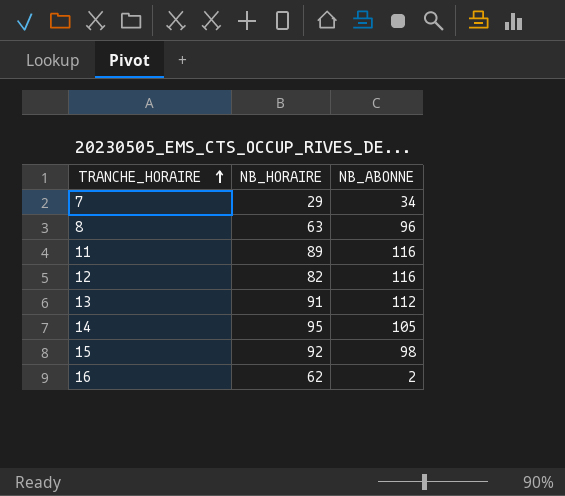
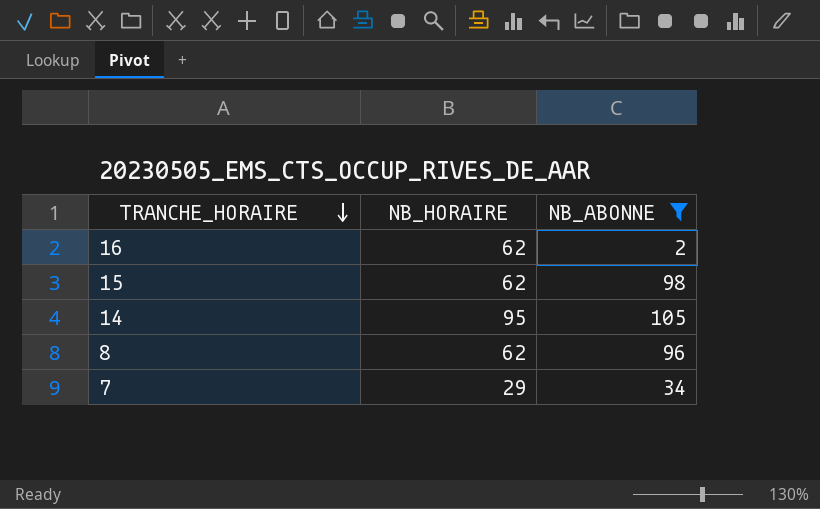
filter: none -> NB_ABONNE <= 105
row order: TRANCHE_HORAIRE ascending -> TRANCHE_HORAIRE descending
15 | NB_HORAIRE: 92 -> 62
8 | NB_HORAIRE: 63 -> 62

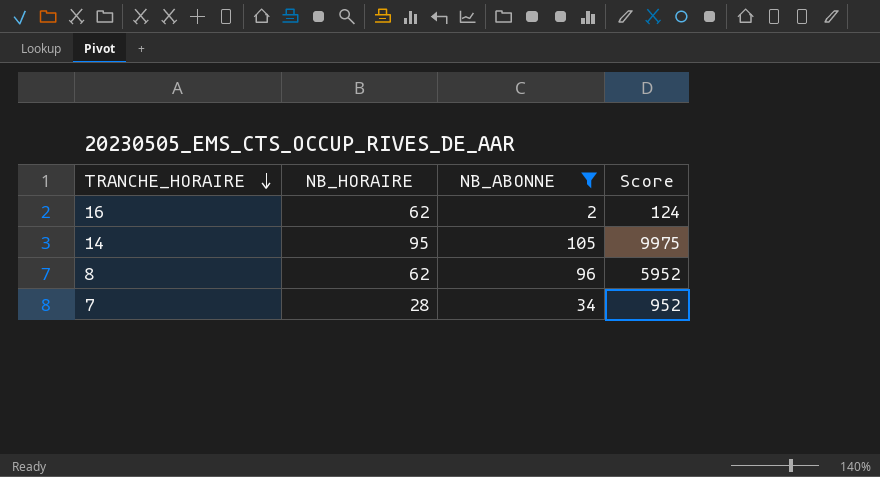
column Score | formula: none -> [NB_HORAIRE] * [NB_ABONNE]
row 15: 62 | 98 -> none
7 | NB_HORAIRE: 29 -> 28

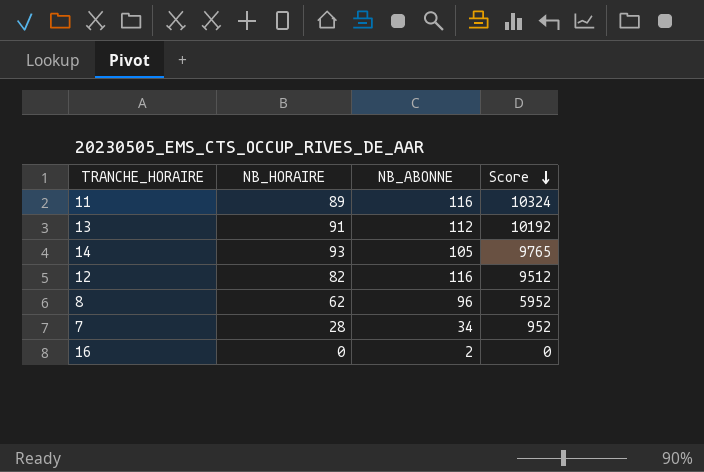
filter: NB_ABONNE <= 105 -> none
row order: TRANCHE_HORAIRE descending -> Score descending
14 | NB_HORAIRE: 95 -> 93
14 | Score: 9975 -> 9765
16 | NB_HORAIRE: 62 -> 0
16 | Score: 124 -> 0

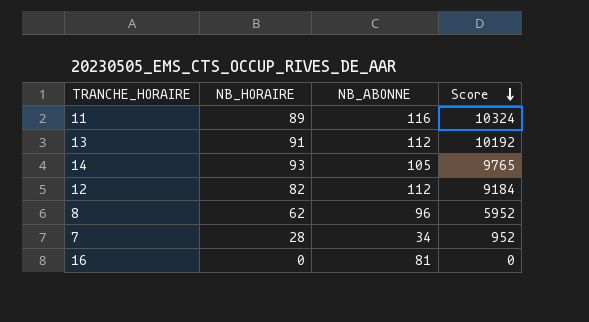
12 | NB_ABONNE: 116 -> 112
12 | Score: 9512 -> 9184
16 | NB_ABONNE: 2 -> 81

